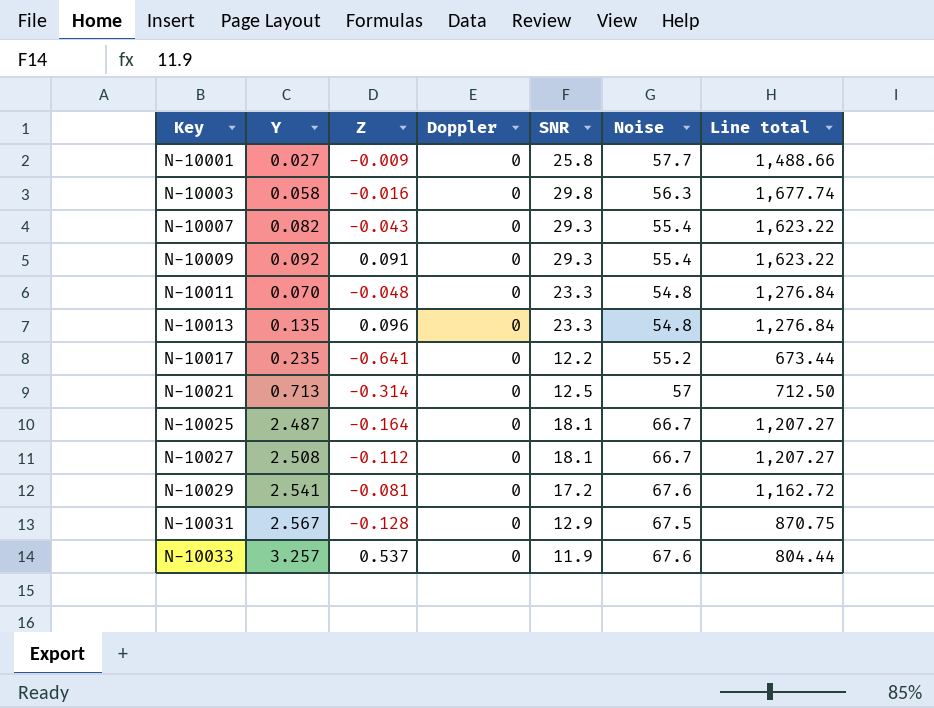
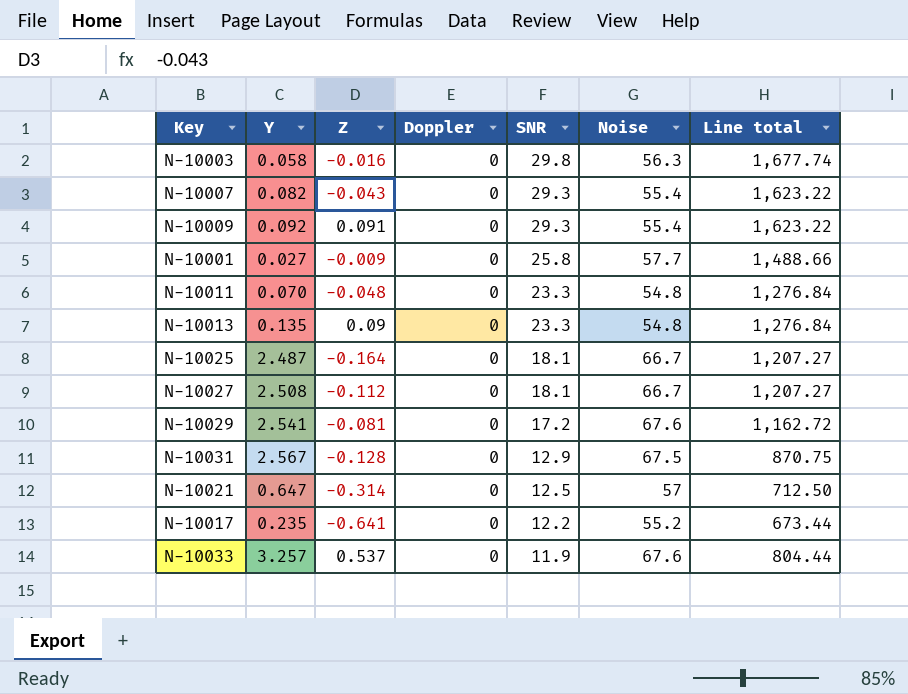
row order: Key ascending -> SNR descending
N-10013 | Z: 0.096 -> 0.09
N-10021 | Y: 0.713 -> 0.647

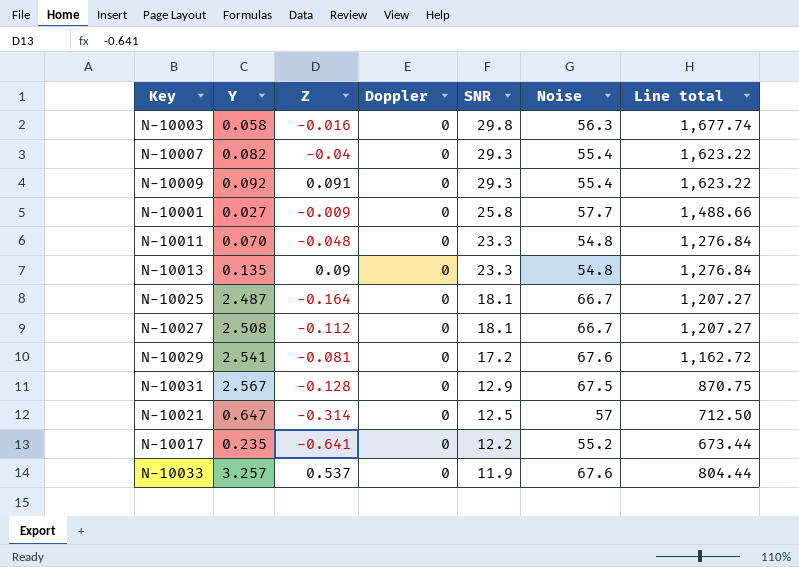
N-10007 | Z: -0.043 -> -0.04

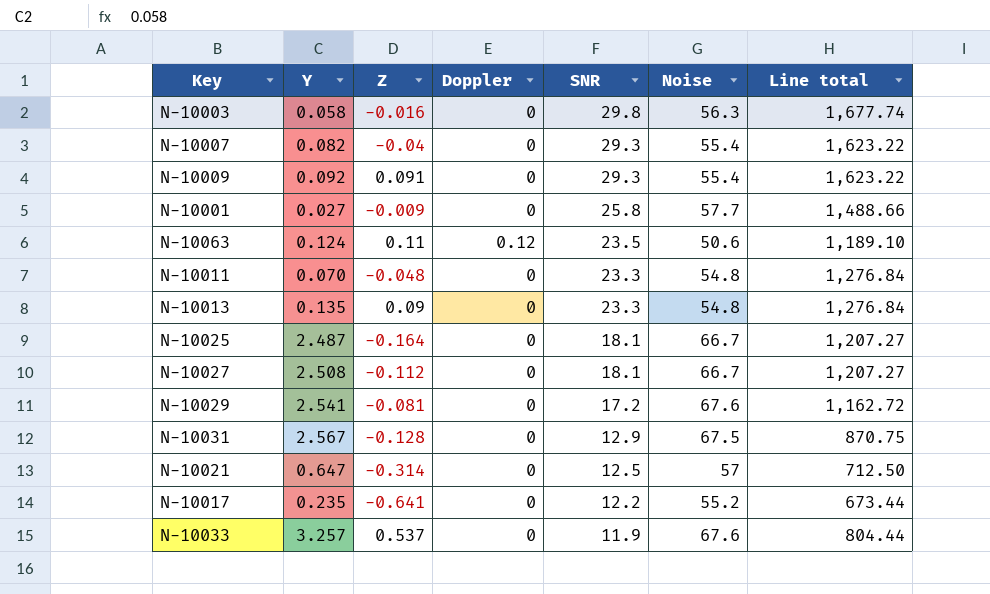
row N-10063: none -> 0.124 | 0.11 | 0.12 | 23.5 | 50.6 | 1,189.10

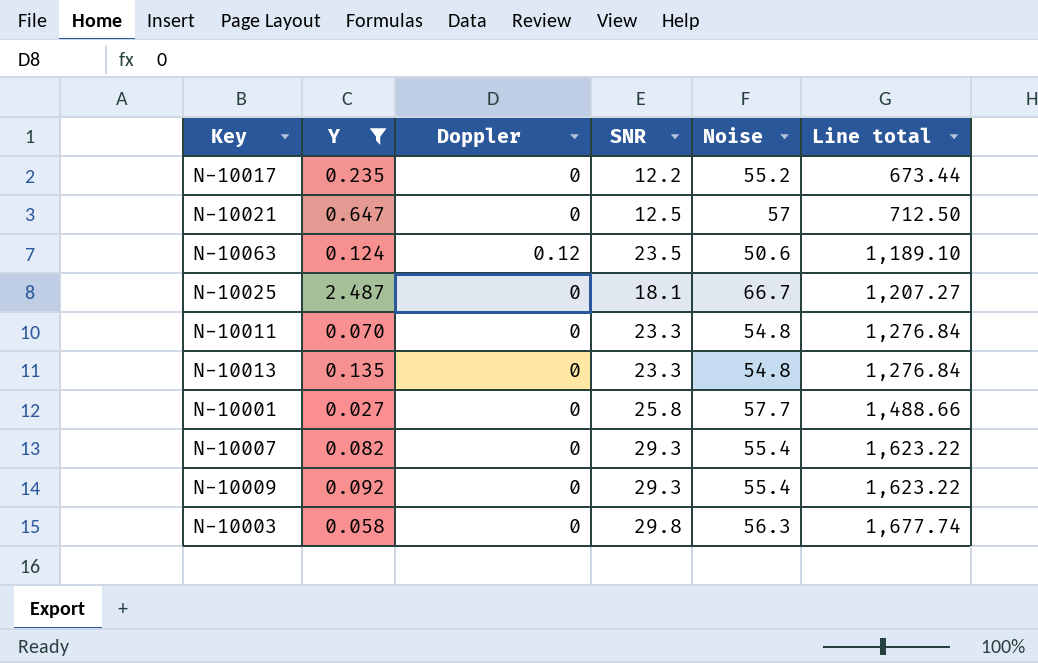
filter: none -> Y <= 2.487
row order: SNR descending -> Line total ascending
column Z | position: 3 -> none

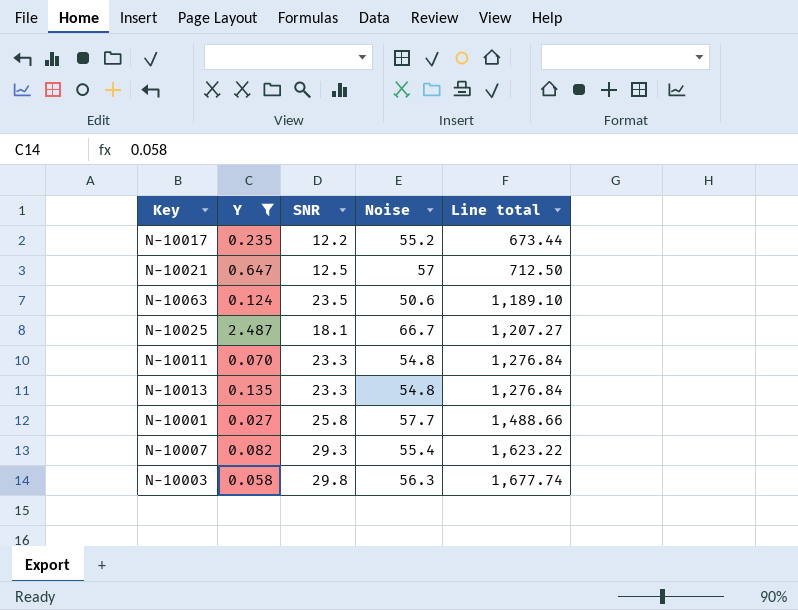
column Doppler | position: 3 -> none
row N-10009: 0.092 | 0 | 29.3 | 55.4 | 1,623.22 -> none

